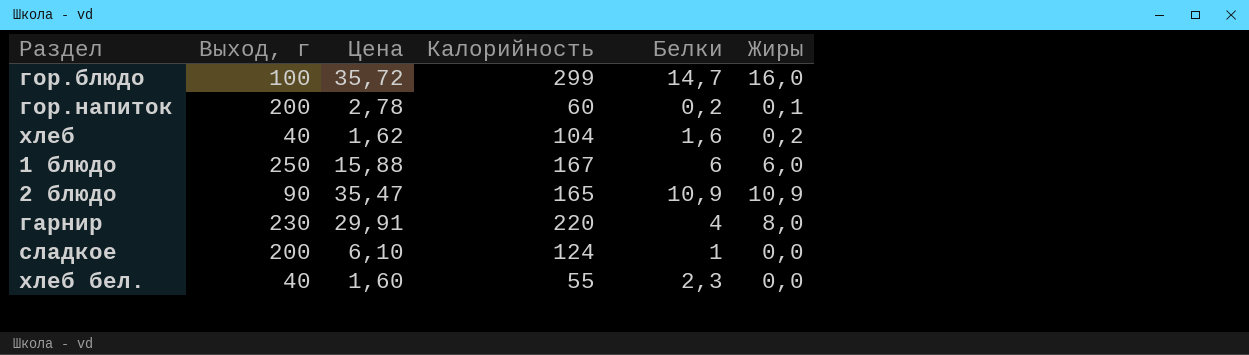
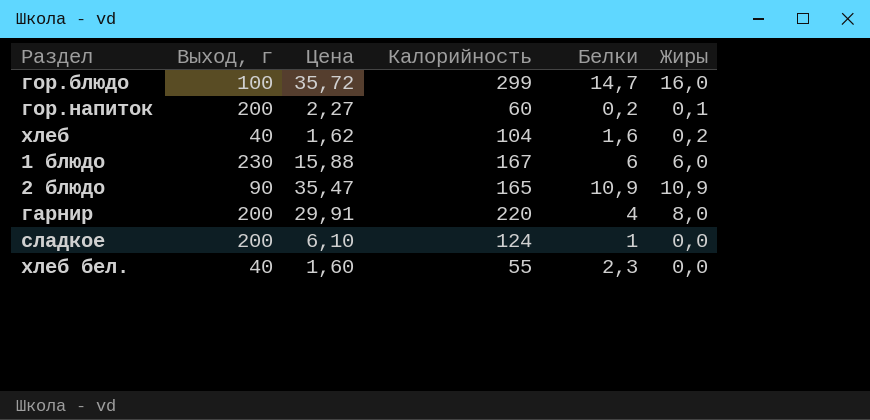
гор.напиток | Цена: 2,78 -> 2,27
1 блюдо | Выход, г: 250 -> 230
гарнир | Выход, г: 230 -> 200

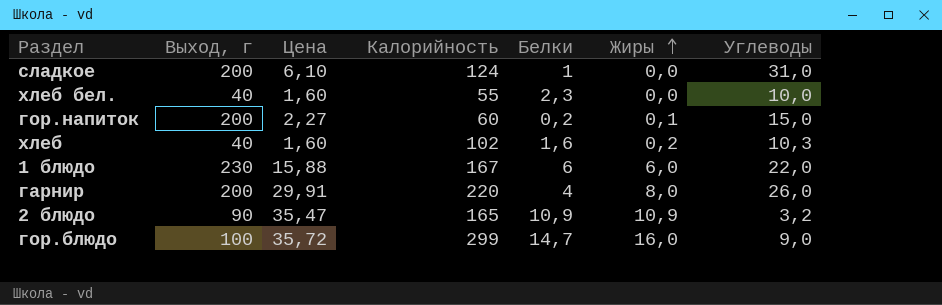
row order: none -> Жиры ascending
column Углеводы | position: none -> 7
хлеб | Цена: 1,62 -> 1,60
хлеб | Калорийность: 104 -> 102

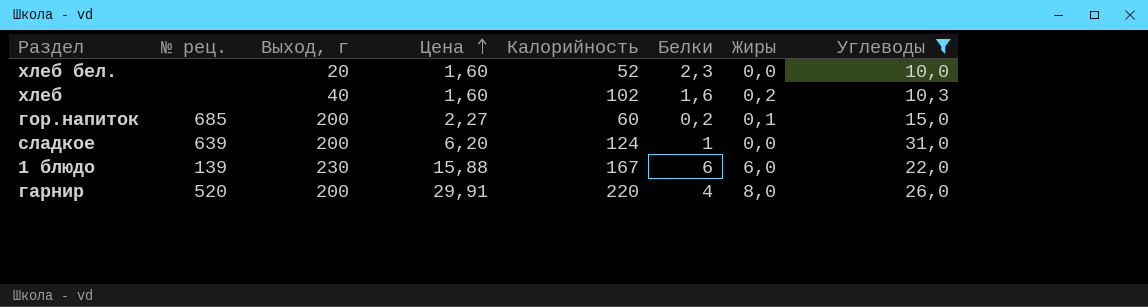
filter: none -> Углеводы >= 10,0
row order: Жиры ascending -> Цена ascending
column № рец. | position: none -> 2
хлеб бел. | Выход, г: 40 -> 20
хлеб бел. | Калорийность: 55 -> 52
сладкое | Цена: 6,10 -> 6,20

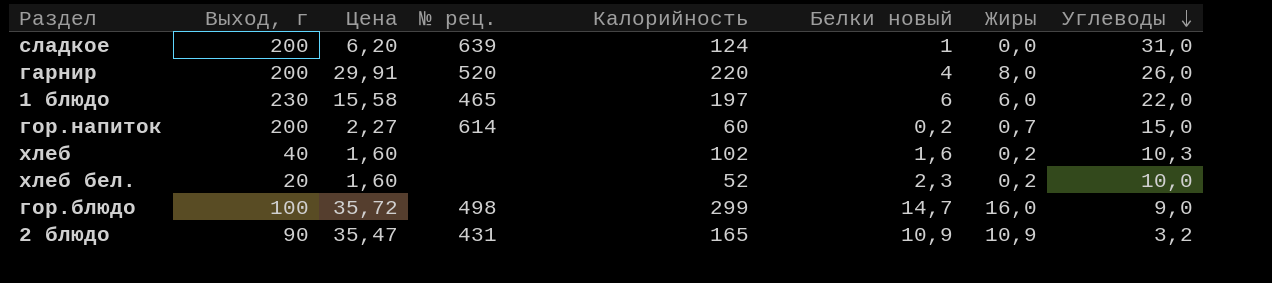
filter: Углеводы >= 10,0 -> none
row order: Цена ascending -> Углеводы descending
column № рец. | position: 2 -> 4
column name: Белки -> Белки новый
1 блюдо | Цена: 15,88 -> 15,58
1 блюдо | № рец.: 139 -> 465
1 блюдо | Калорийность: 167 -> 197
гор.напиток | № рец.: 685 -> 614
гор.напиток | Жиры: 0,1 -> 0,7
хлеб бел. | Жиры: 0,0 -> 0,2

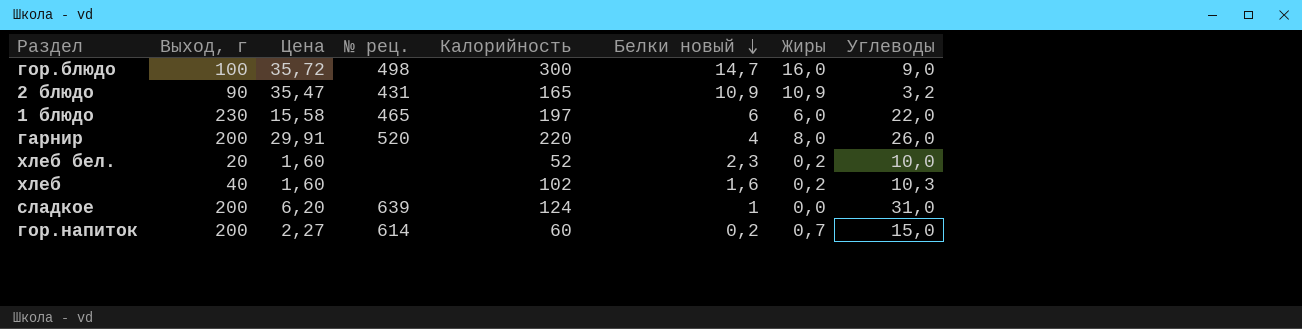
row order: Углеводы descending -> Белки новый descending
гор.блюдо | Калорийность: 299 -> 300

